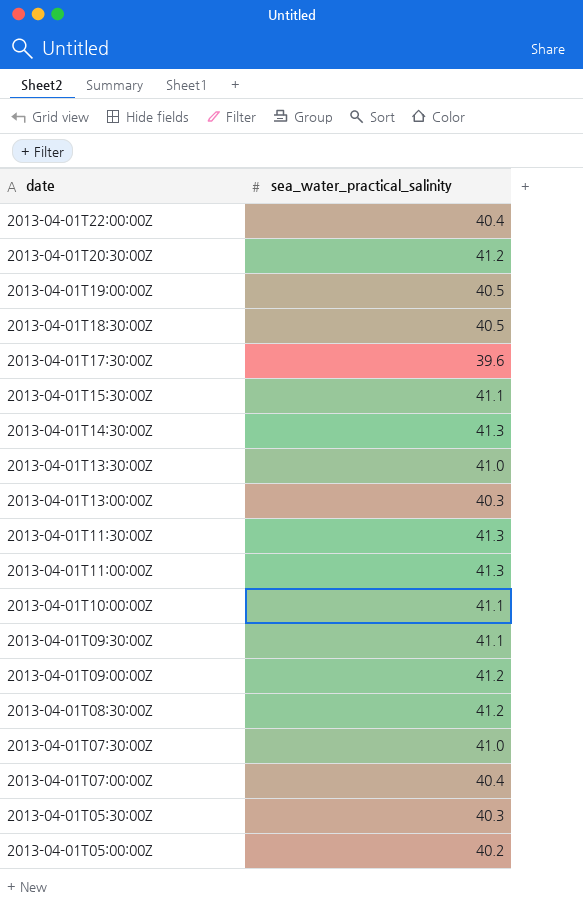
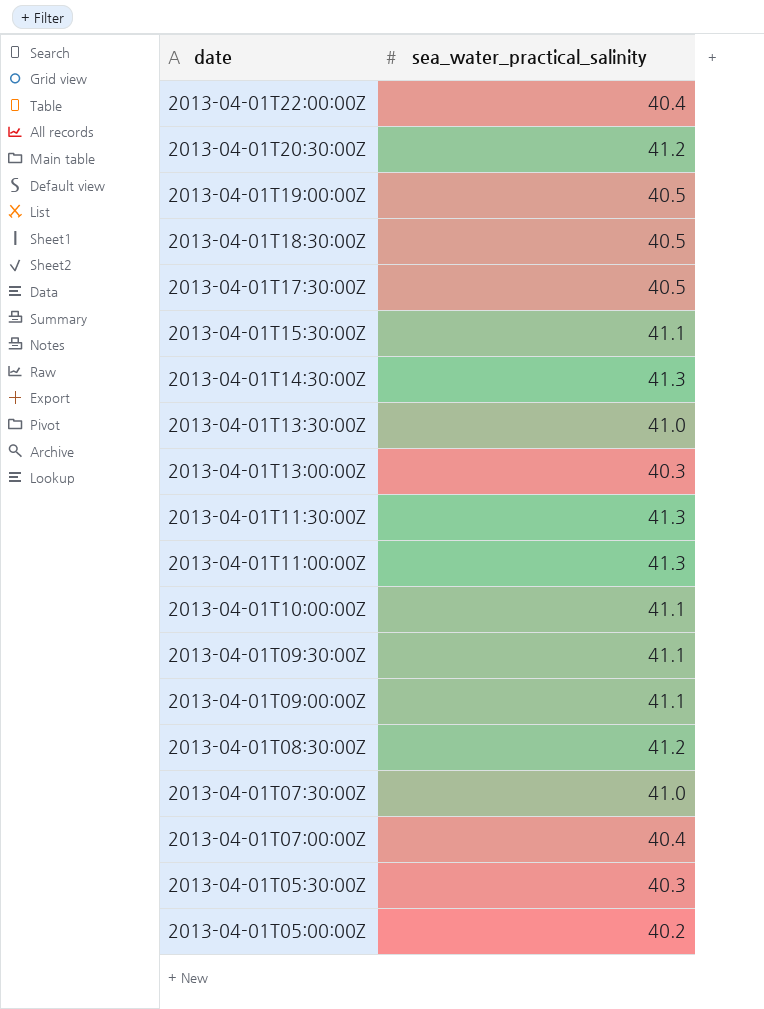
2013-04-01T17:30:00Z | sea_water_practical_salinity: 39.6 -> 40.5
2013-04-01T09:00:00Z | sea_water_practical_salinity: 41.2 -> 41.1

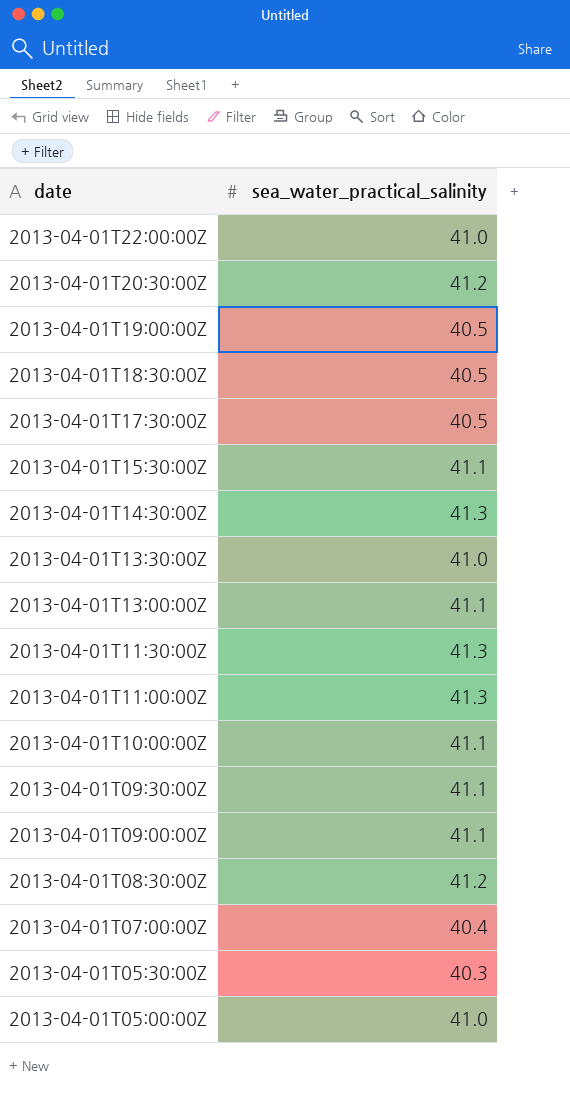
row 2013-04-01T07:30:00Z: 41.0 -> none
2013-04-01T22:00:00Z | sea_water_practical_salinity: 40.4 -> 41.0
2013-04-01T13:00:00Z | sea_water_practical_salinity: 40.3 -> 41.1
2013-04-01T05:00:00Z | sea_water_practical_salinity: 40.2 -> 41.0

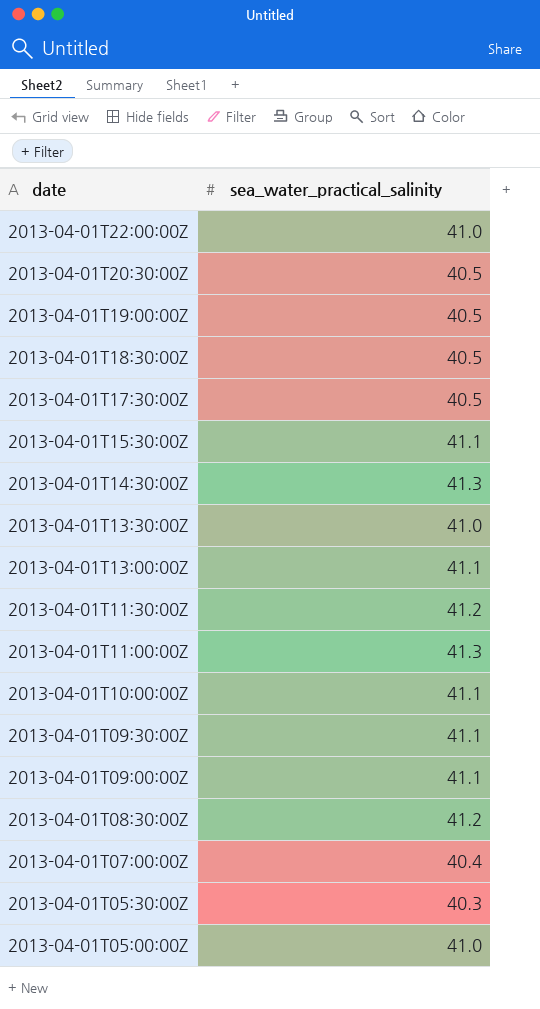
2013-04-01T20:30:00Z | sea_water_practical_salinity: 41.2 -> 40.5
2013-04-01T11:30:00Z | sea_water_practical_salinity: 41.3 -> 41.2

